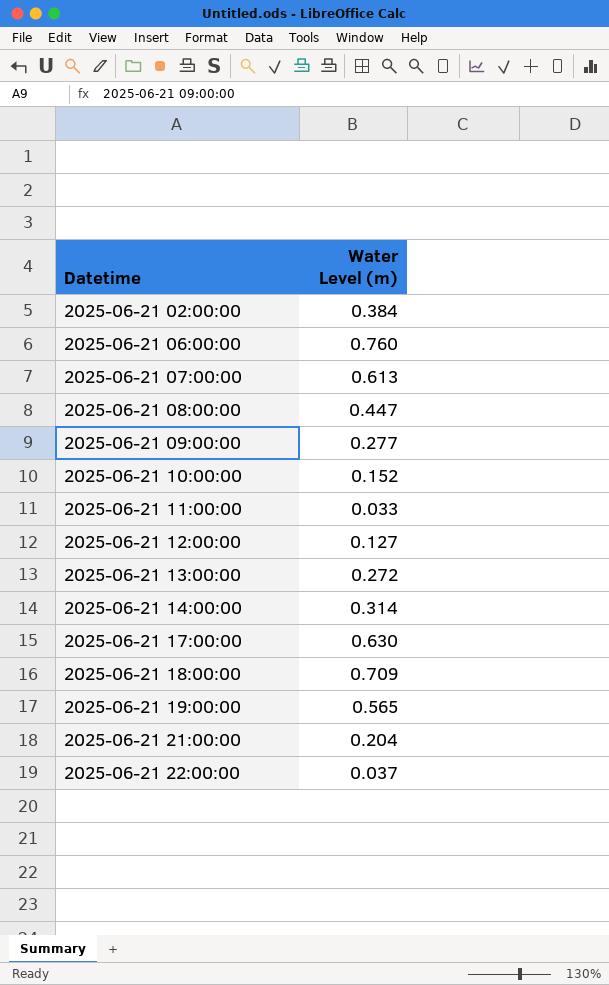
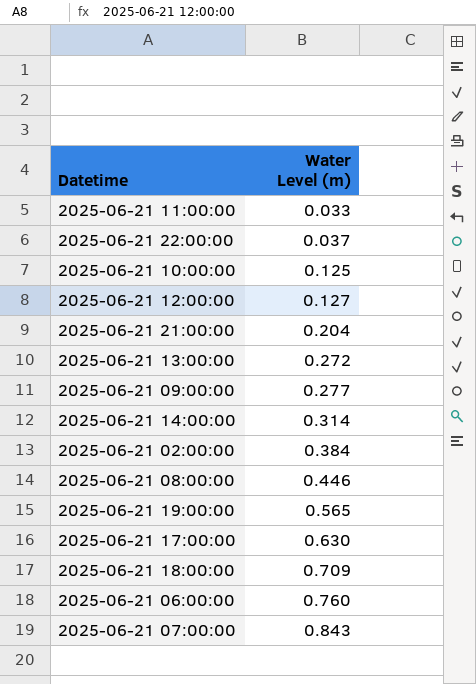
row order: Datetime ascending -> Water Level (m) ascending
2025-06-21 10:00:00 | Water Level (m): 0.152 -> 0.125
2025-06-21 08:00:00 | Water Level (m): 0.447 -> 0.446
2025-06-21 07:00:00 | Water Level (m): 0.613 -> 0.843

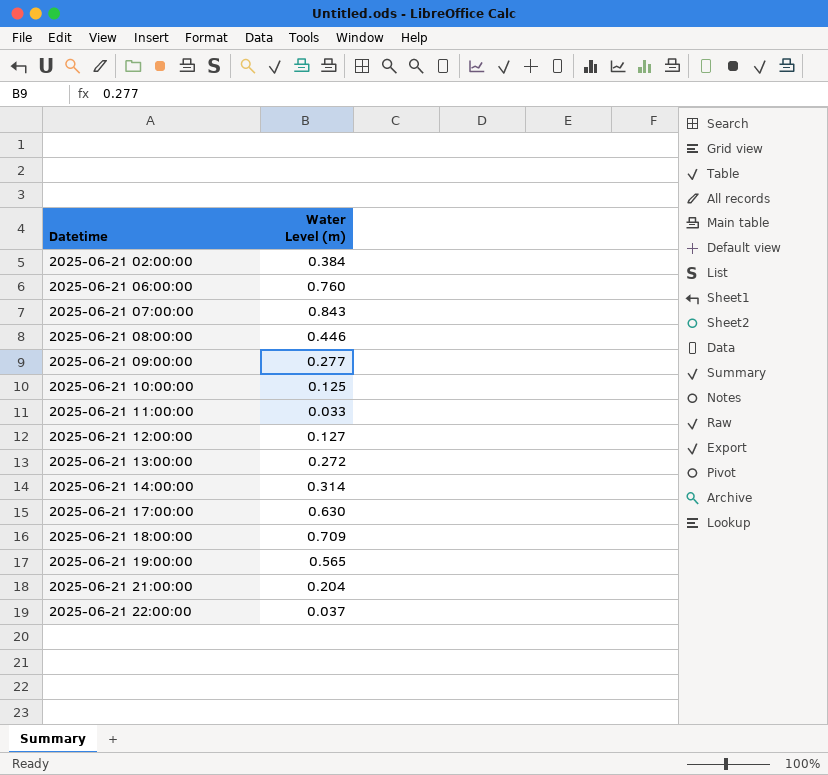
row order: Water Level (m) ascending -> Datetime ascending

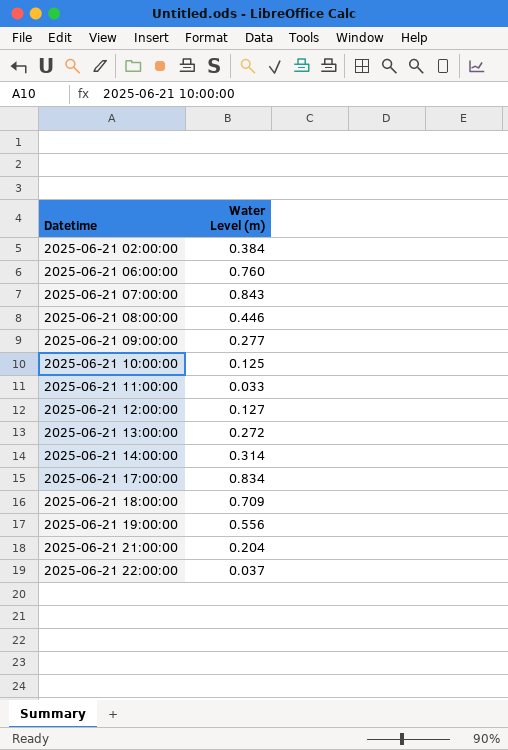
2025-06-21 17:00:00 | Water Level (m): 0.630 -> 0.834
2025-06-21 19:00:00 | Water Level (m): 0.565 -> 0.556

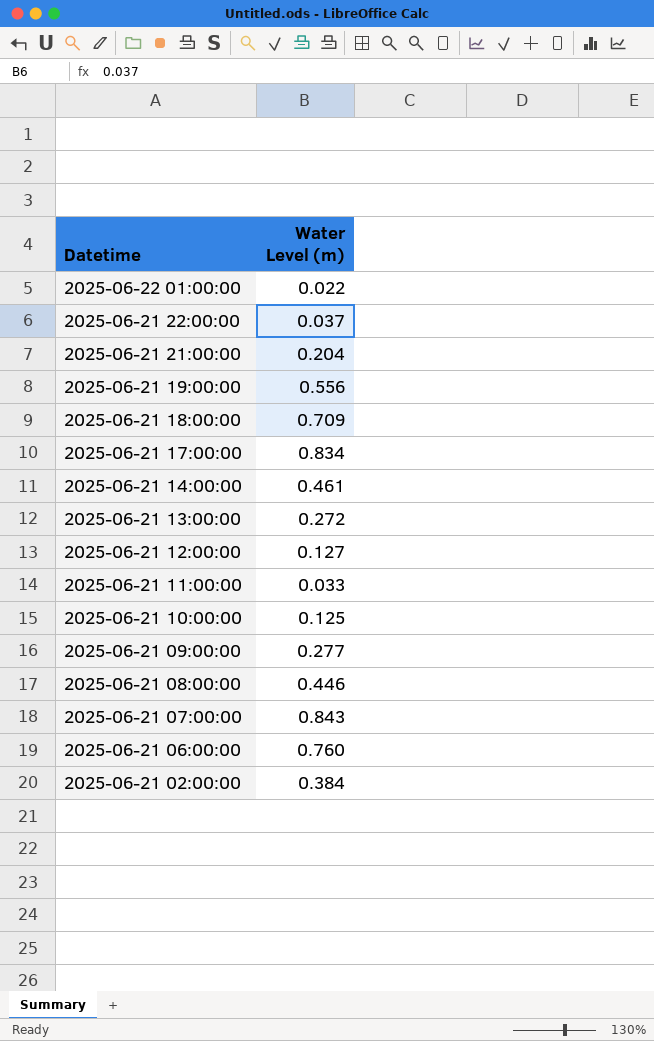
row order: Datetime ascending -> Datetime descending
row 2025-06-22 01:00:00: none -> 0.022
2025-06-21 14:00:00 | Water Level (m): 0.314 -> 0.461

